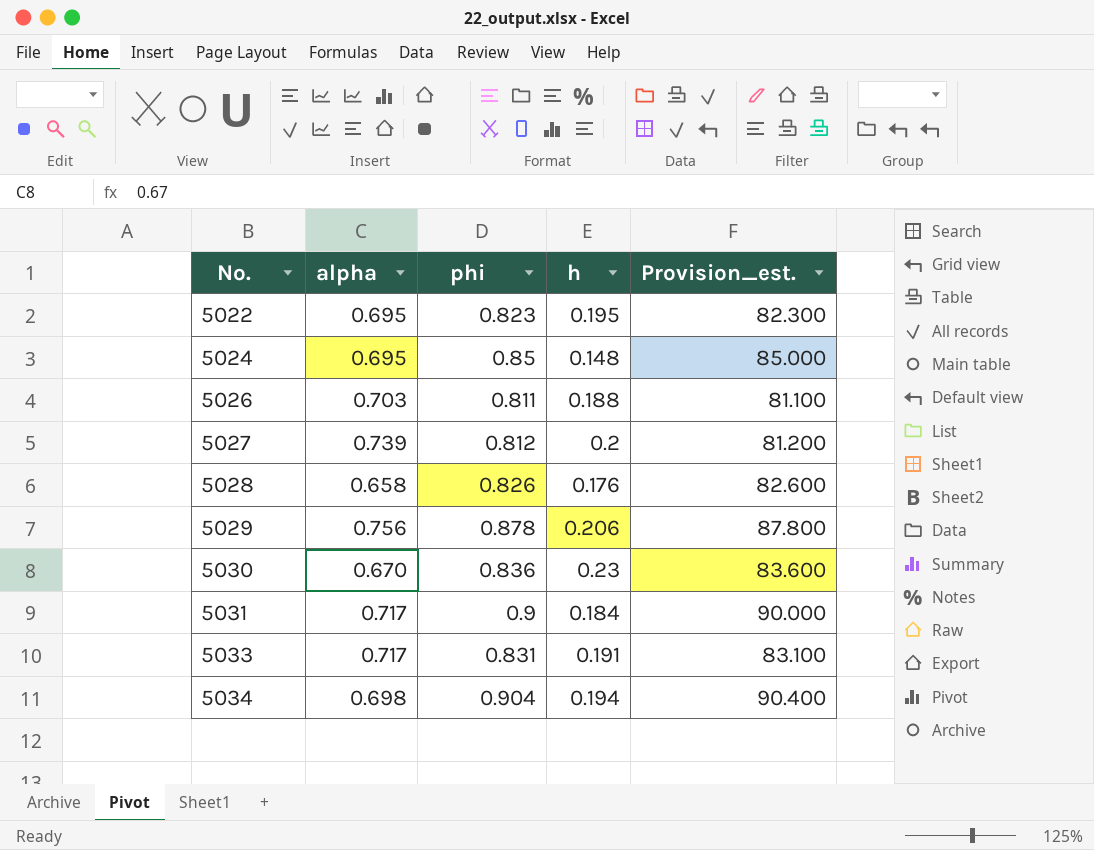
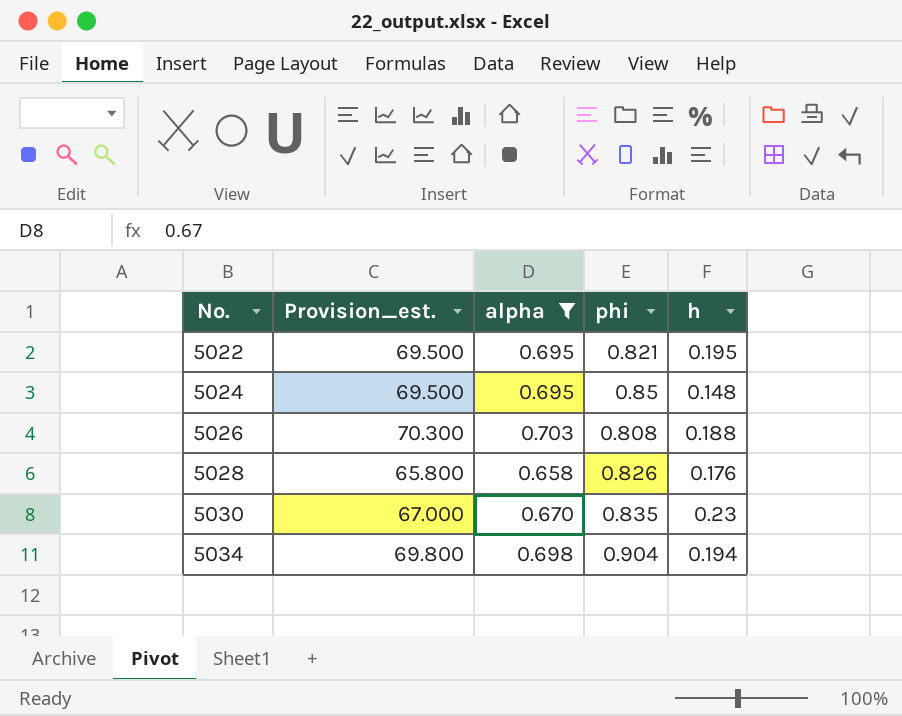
filter: none -> alpha <= 0.703
column Provision_est. | formula: [phi] * 100 -> [alpha] * 100
column Provision_est. | position: 5 -> 2
5022 | phi: 0.823 -> 0.821
5026 | phi: 0.811 -> 0.808
5030 | phi: 0.836 -> 0.835

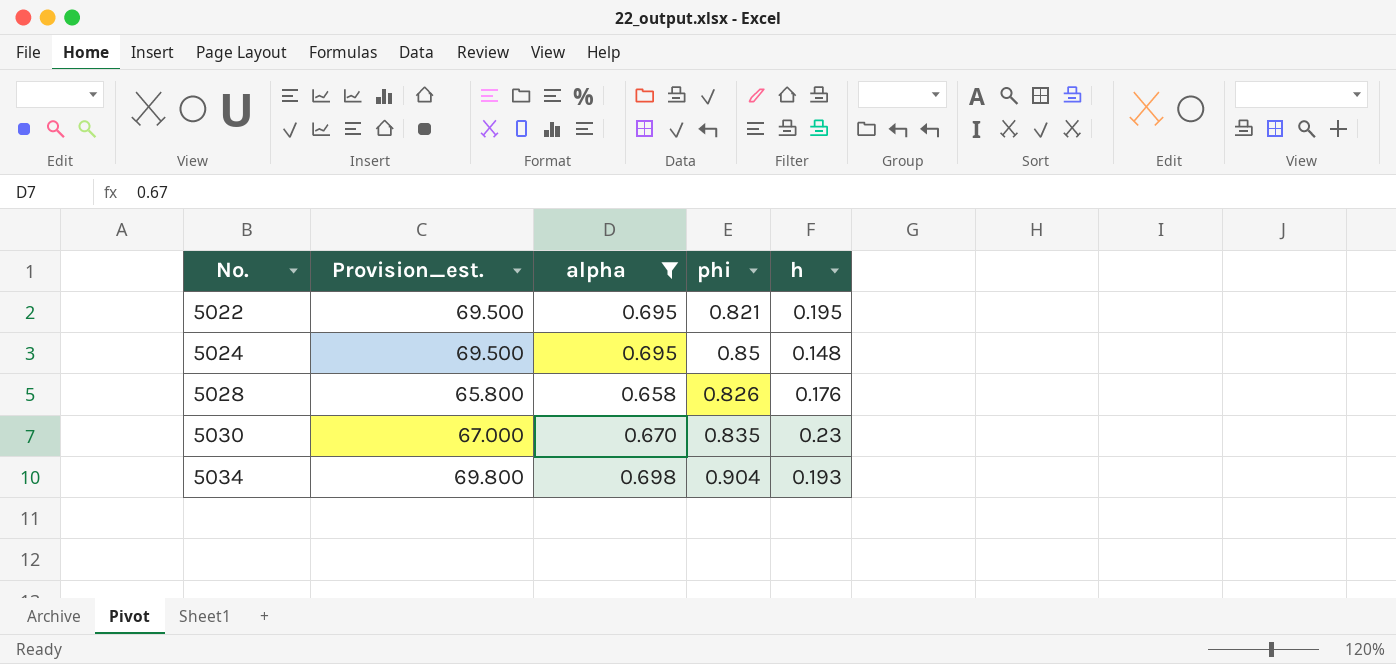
row 5026: 70.300 | 0.703 | 0.808 | 0.188 -> none
5034 | h: 0.194 -> 0.193

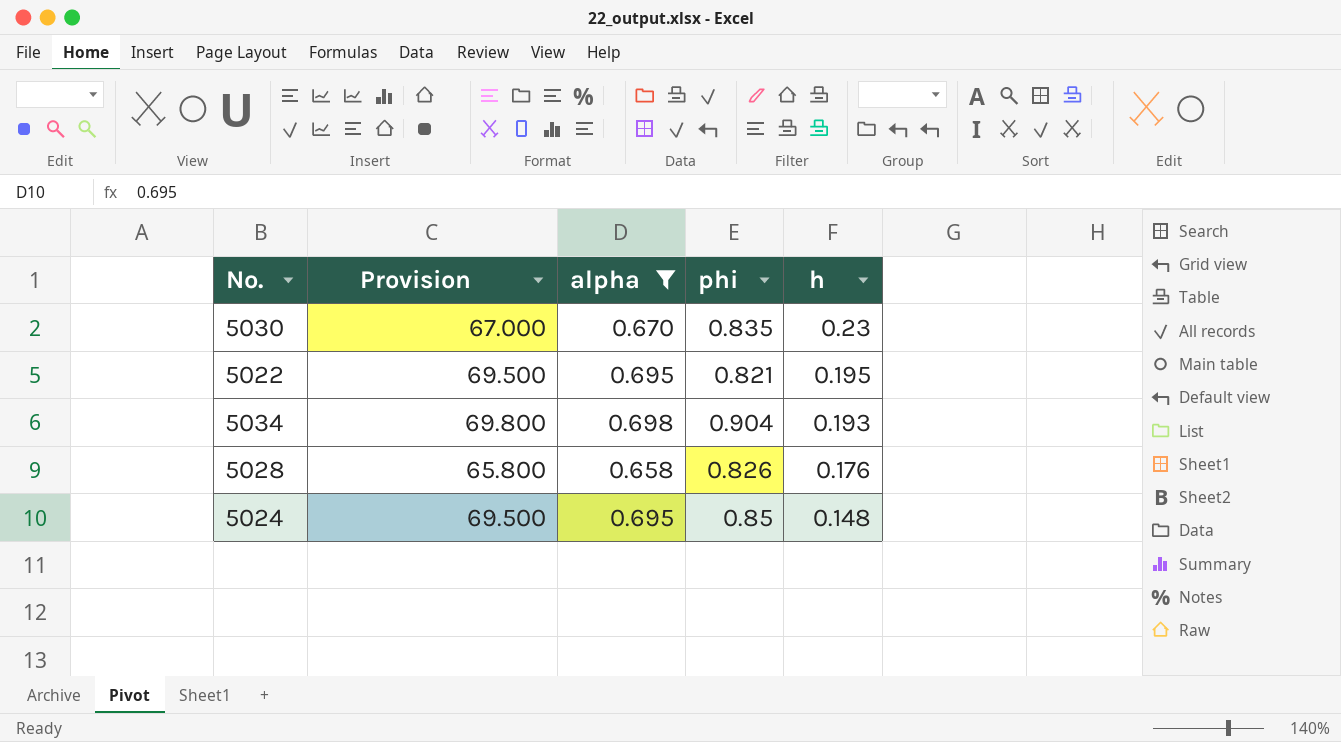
row order: No. ascending -> h descending
column name: Provision_est. -> Provision

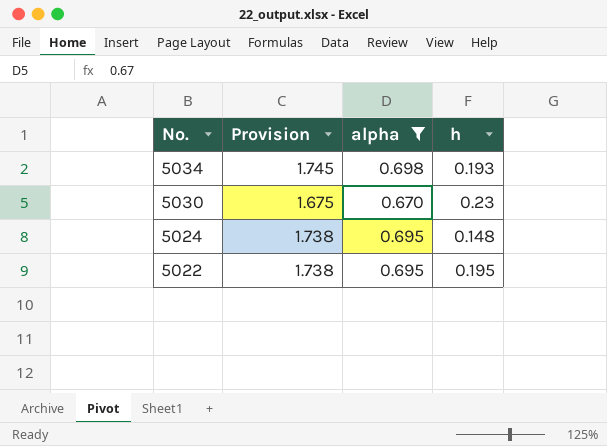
row order: h descending -> No. descending
column phi | position: 4 -> none
column Provision | formula: [alpha] * 100 -> [alpha] * 2.5
row 5028: 65.800 | 0.658 | 0.826 | 0.176 -> none

